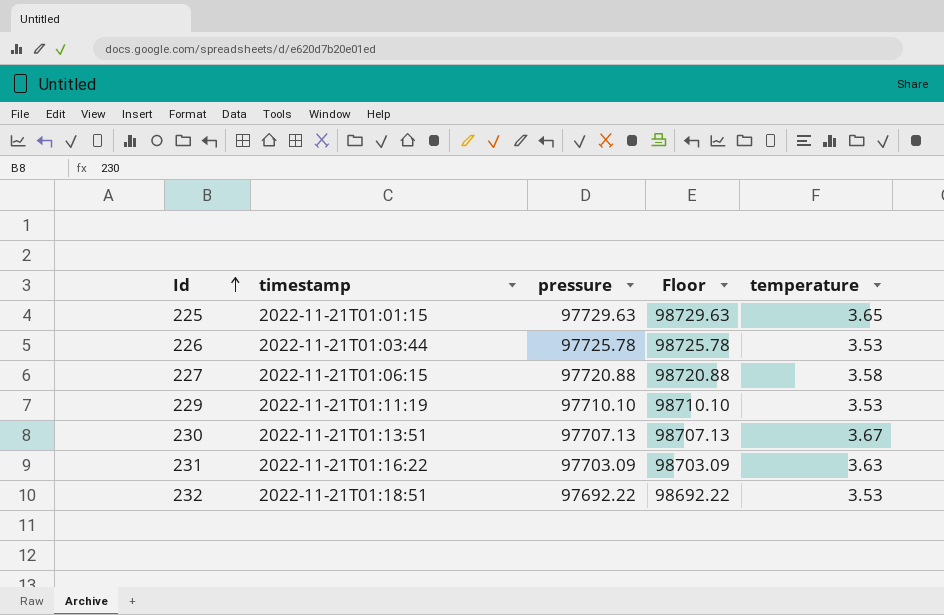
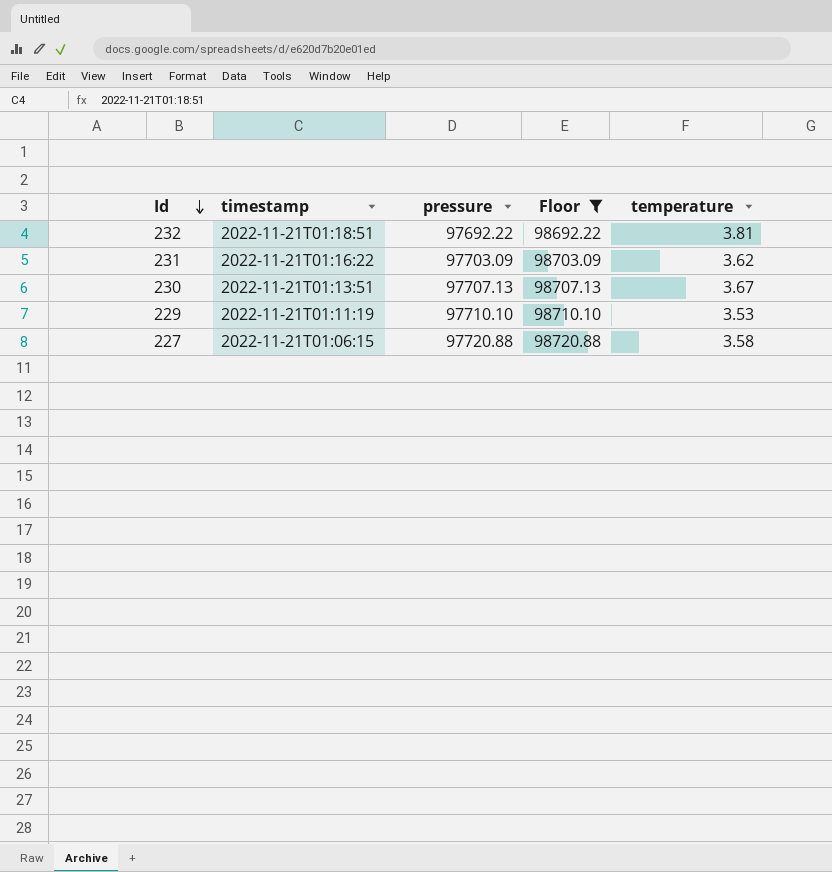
filter: none -> Floor <= 98720.88
row order: Id ascending -> Id descending
232 | temperature: 3.53 -> 3.81
231 | temperature: 3.63 -> 3.62

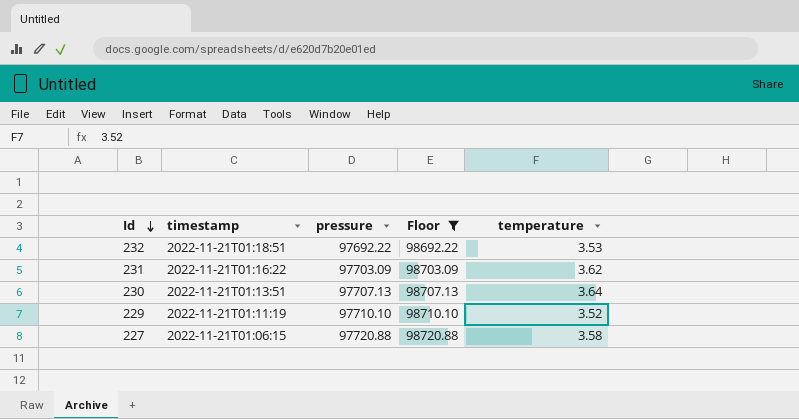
232 | temperature: 3.81 -> 3.53
230 | temperature: 3.67 -> 3.64
229 | temperature: 3.53 -> 3.52

